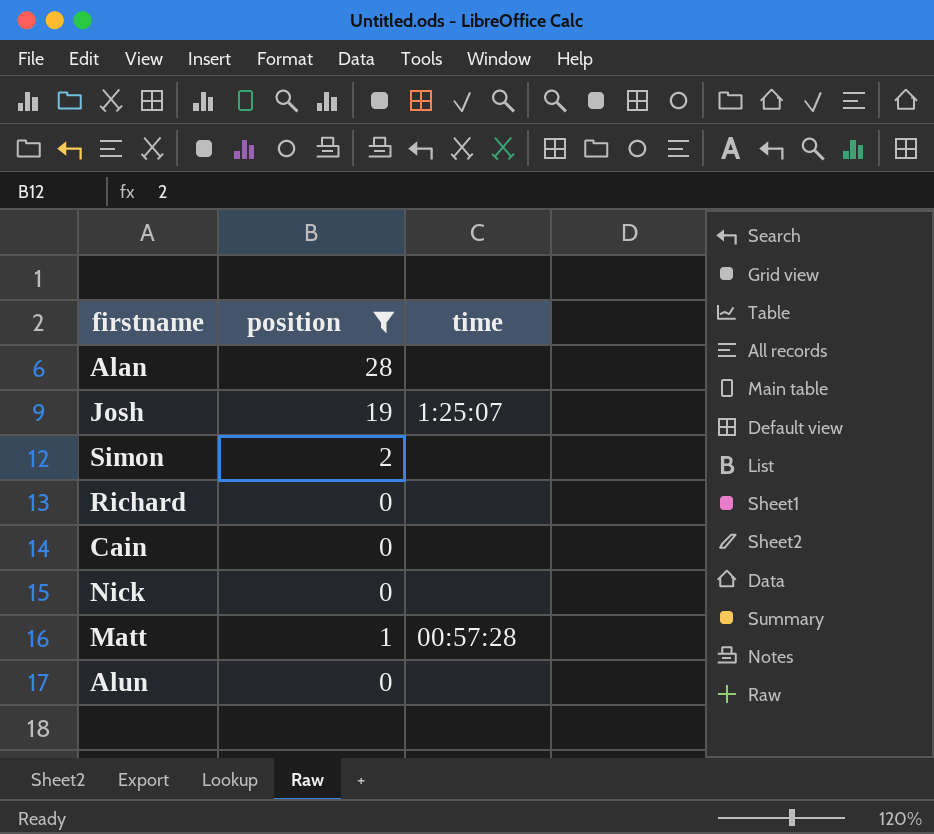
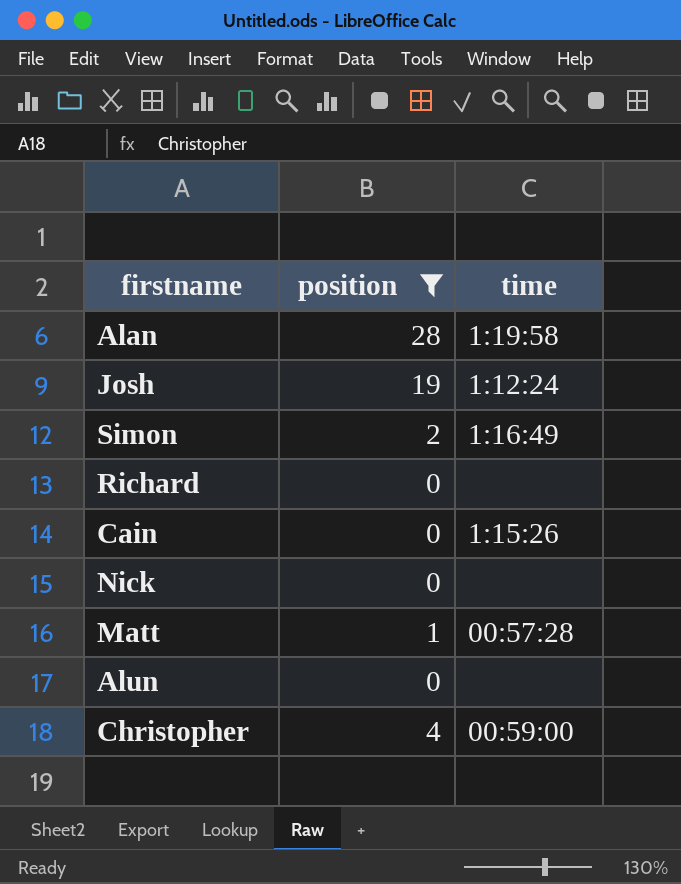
Alan | time: none -> 1:19:58
Josh | time: 1:25:07 -> 1:12:24
Simon | time: none -> 1:16:49
Cain | time: none -> 1:15:26
row Christopher: none -> 4 | 00:59:00

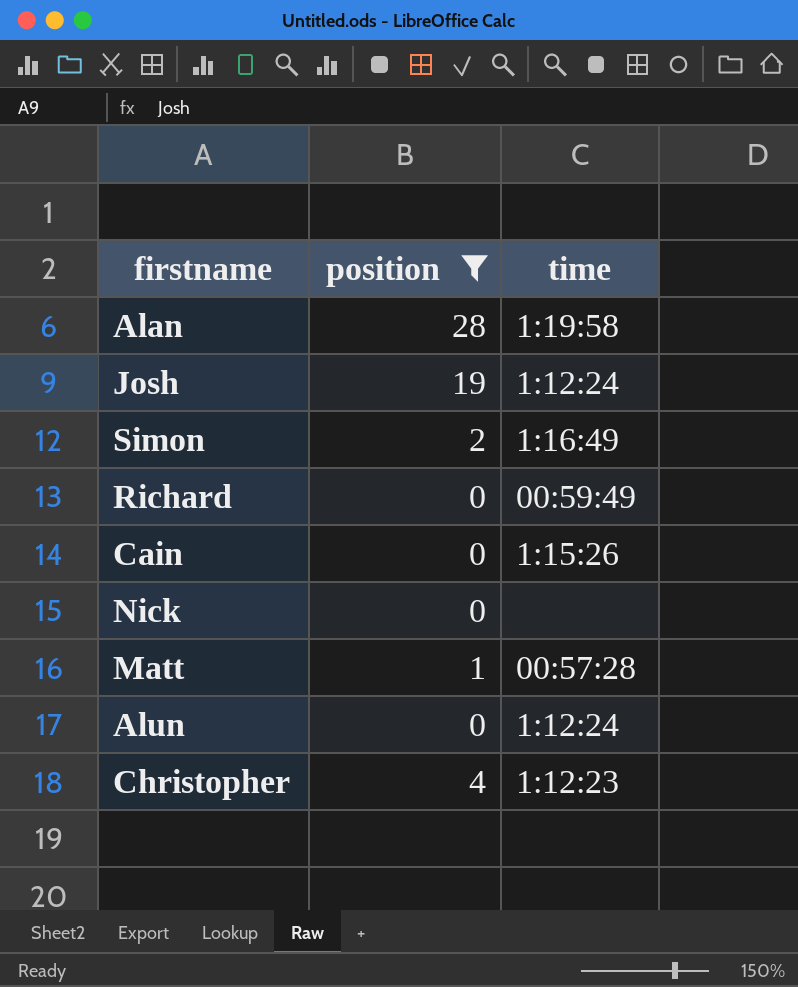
Richard | time: none -> 00:59:49
Alun | time: none -> 1:12:24
Christopher | time: 00:59:00 -> 1:12:23

